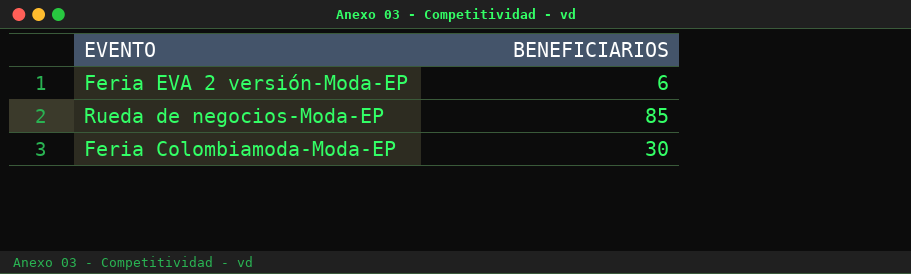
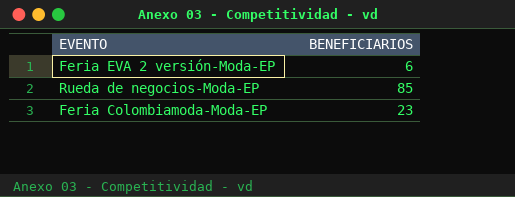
Feria Colombiamoda-Moda-EP | BENEFICIARIOS: 30 -> 23

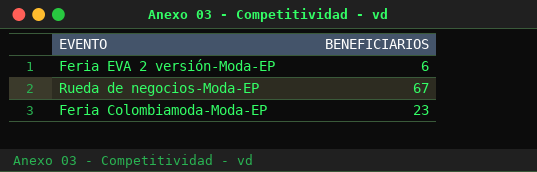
Rueda de negocios-Moda-EP | BENEFICIARIOS: 85 -> 67

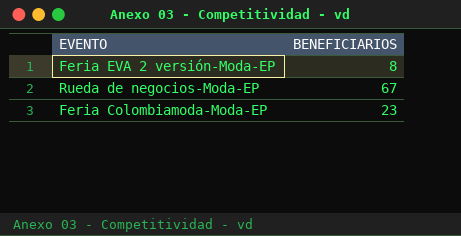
Feria EVA 2 versión-Moda-EP | BENEFICIARIOS: 6 -> 8

